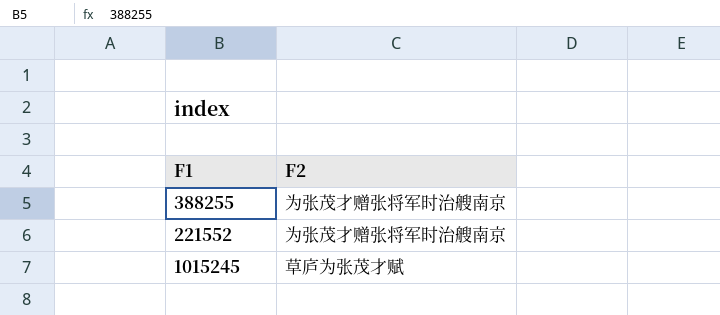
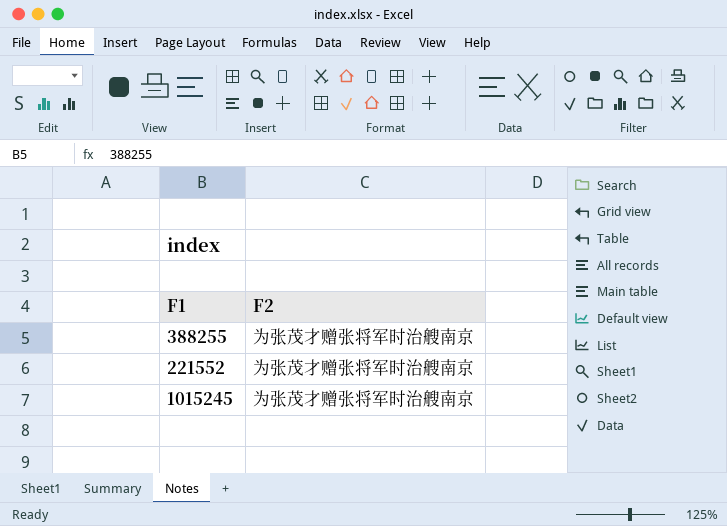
1015245 | F2: 草庐为张茂才赋 -> 为张茂才赠张将军时治艘南京

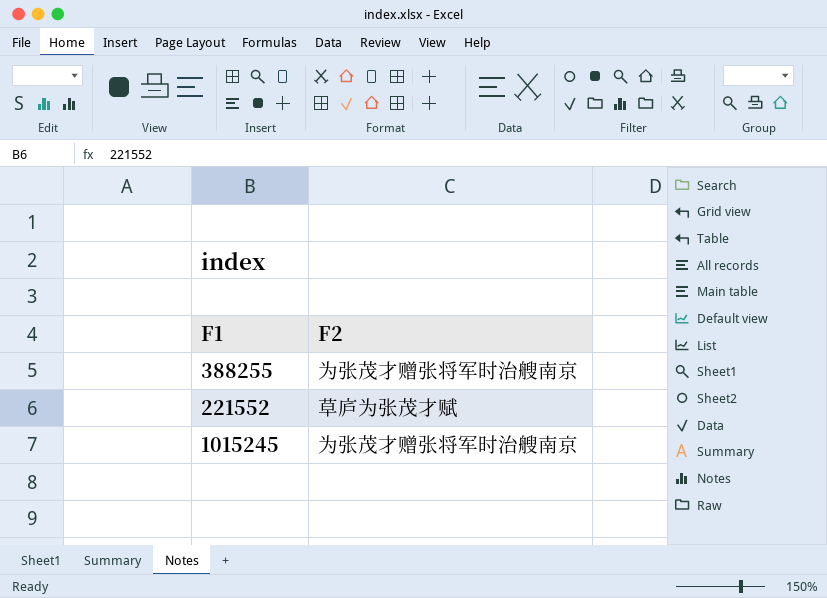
221552 | F2: 为张茂才赠张将军时治艘南京 -> 草庐为张茂才赋

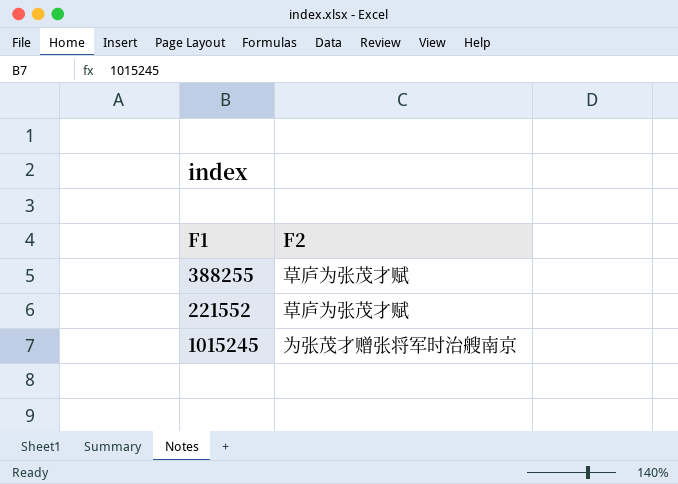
388255 | F2: 为张茂才赠张将军时治艘南京 -> 草庐为张茂才赋

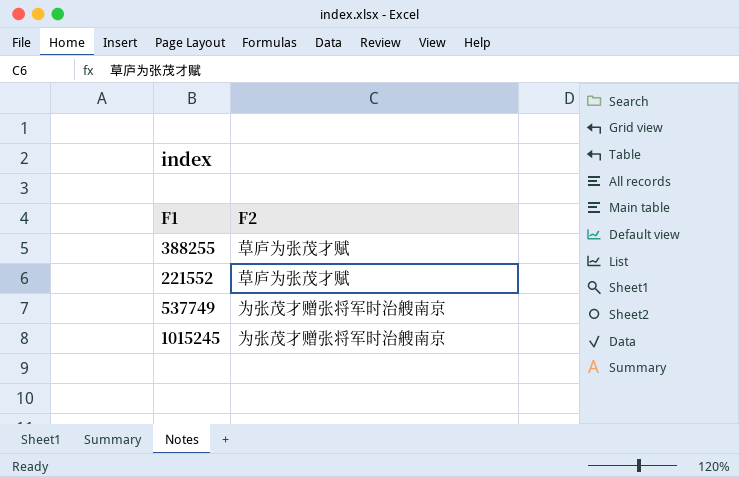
row 537749: none -> 为张茂才赠张将军时治艘南京

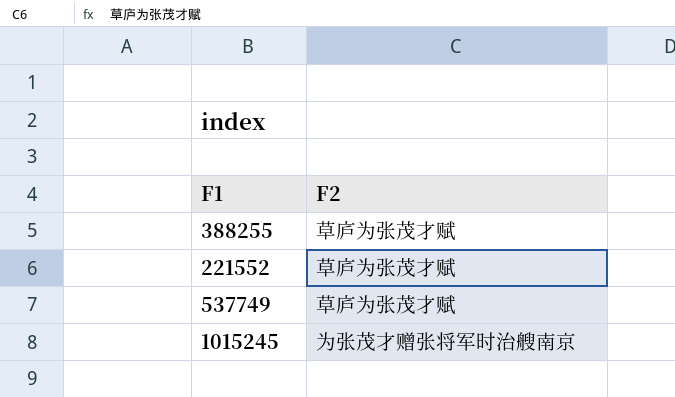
537749 | F2: 为张茂才赠张将军时治艘南京 -> 草庐为张茂才赋

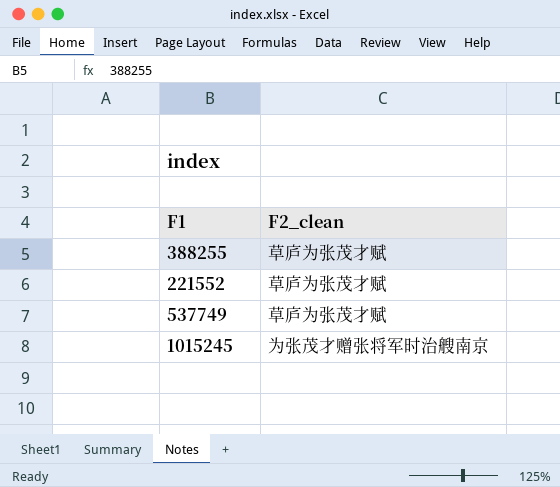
column name: F2 -> F2_clean

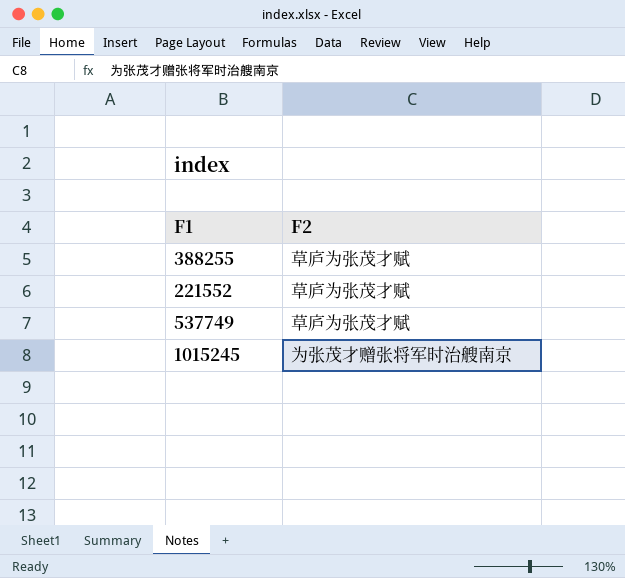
column name: F2_clean -> F2

